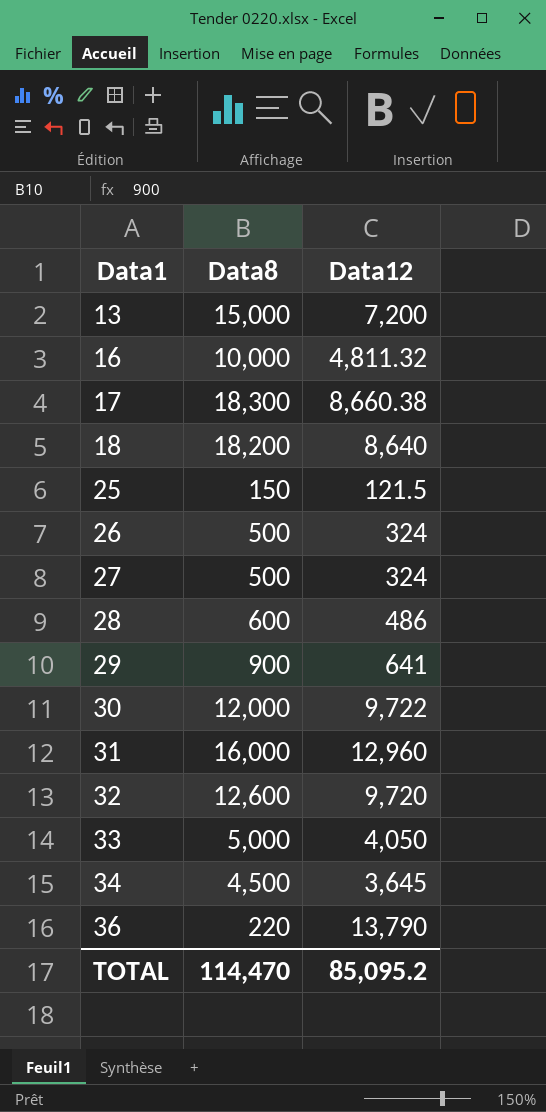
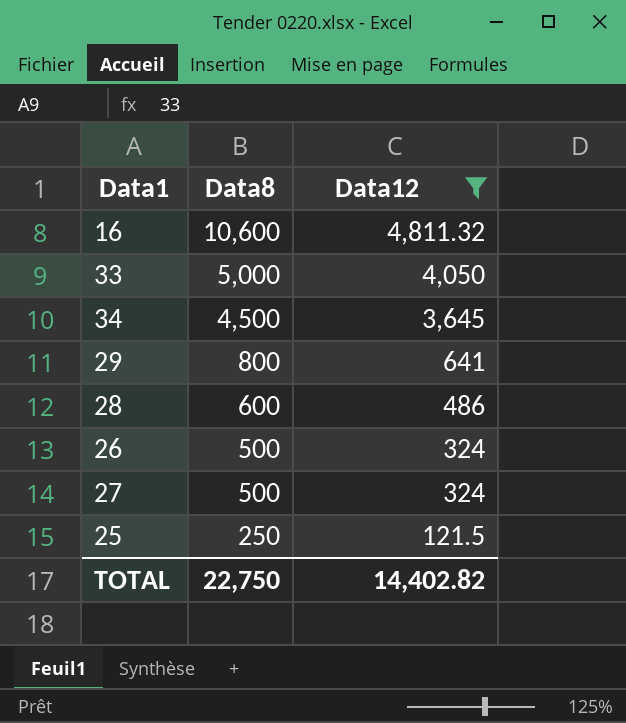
filter: none -> Data12 <= 4,811.32
row order: Data1 ascending -> Data8 descending
16 | Data8: 10,000 -> 10,600
29 | Data8: 900 -> 800
25 | Data8: 150 -> 250
TOTAL | Data8: 114,470 -> 22,750
TOTAL | Data12: 85,095.2 -> 14,402.82

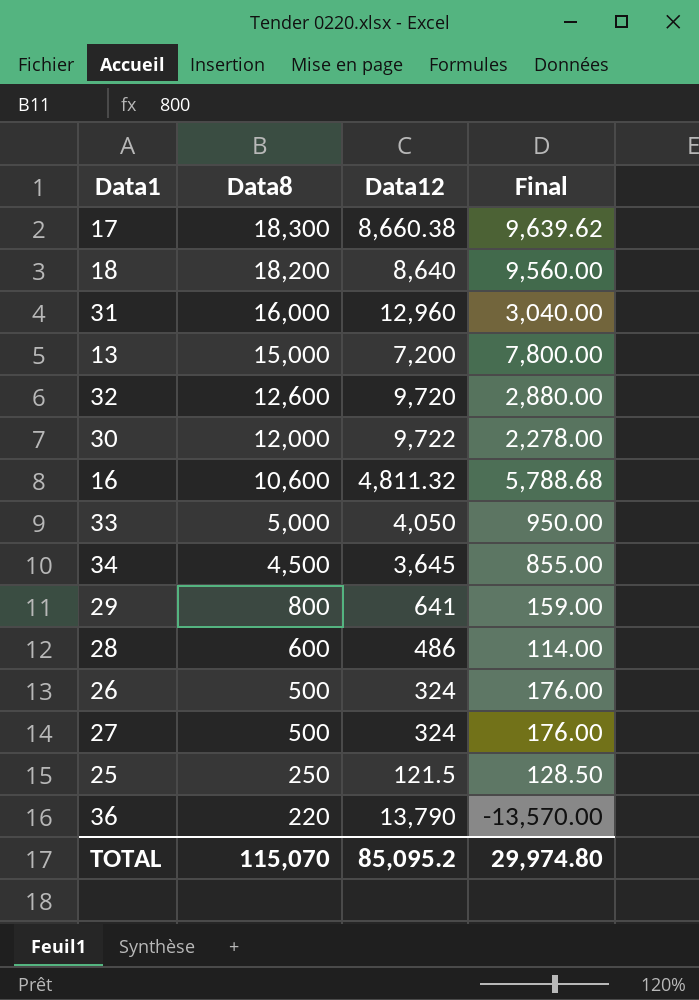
filter: Data12 <= 4,811.32 -> none
column Final | formula: none -> [Data8] - [Data12]
TOTAL | Data8: 22,750 -> 115,070
TOTAL | Data12: 14,402.82 -> 85,095.2

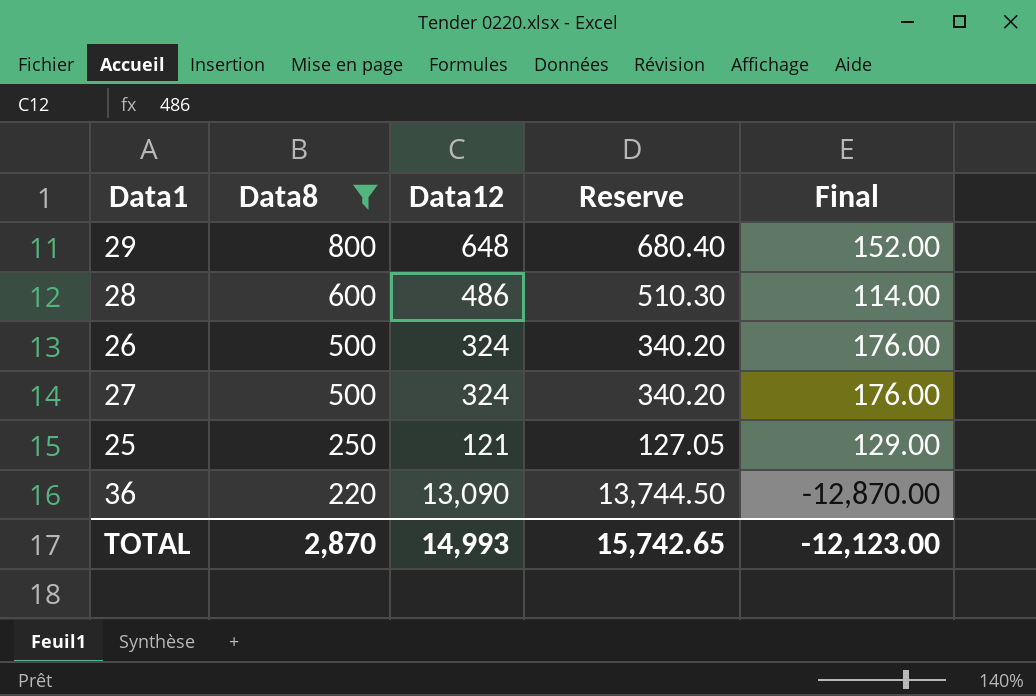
filter: none -> Data8 <= 800
column Reserve | formula: none -> [Data12] * 1.05
29 | Data12: 641 -> 648
29 | Final: 159.00 -> 152.00
25 | Data12: 121.5 -> 121
25 | Final: 128.50 -> 129.00
36 | Data12: 13,790 -> 13,090
36 | Final: -13,570.00 -> -12,870.00
TOTAL | Data8: 115,070 -> 2,870
TOTAL | Data12: 85,095.2 -> 14,993
TOTAL | Final: 29,974.80 -> -12,123.00

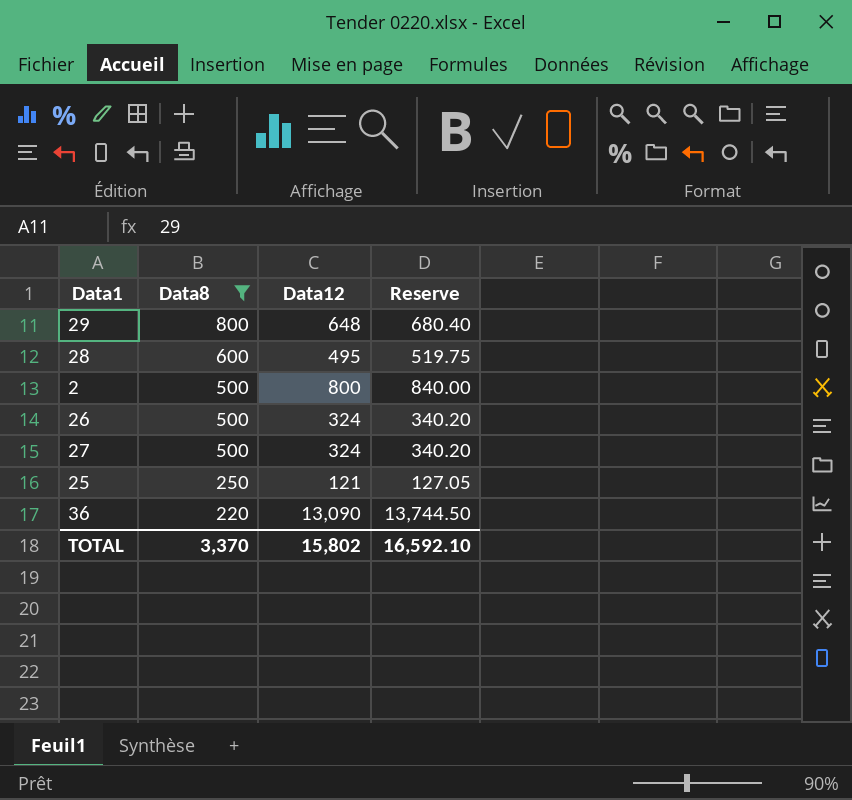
column Final | formula: [Data8] - [Data12] -> none
28 | Data12: 486 -> 495
28 | Reserve: 510.30 -> 519.75
row 2: none -> 500 | 800 | 840.00
TOTAL | Data8: 2,870 -> 3,370
TOTAL | Data12: 14,993 -> 15,802
TOTAL | Reserve: 15,742.65 -> 16,592.10

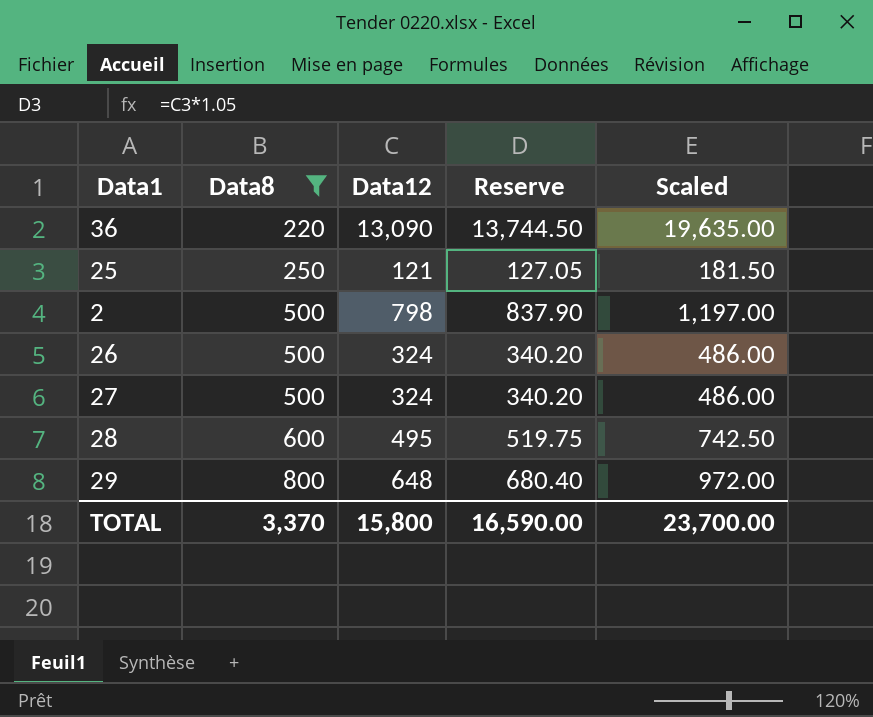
row order: Data8 descending -> Data8 ascending
column Scaled | formula: none -> [Data12] * 1.5
2 | Data12: 800 -> 798
2 | Reserve: 840.00 -> 837.90
TOTAL | Data12: 15,802 -> 15,800
TOTAL | Reserve: 16,592.10 -> 16,590.00

